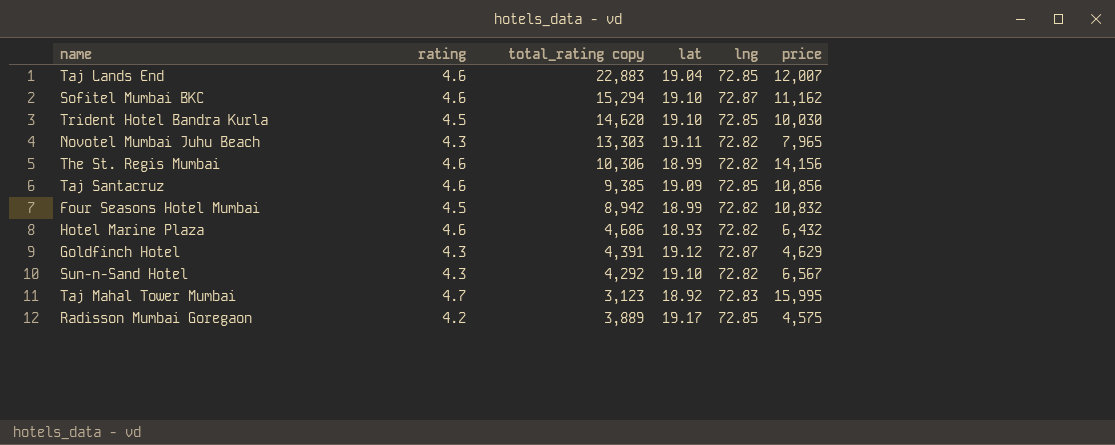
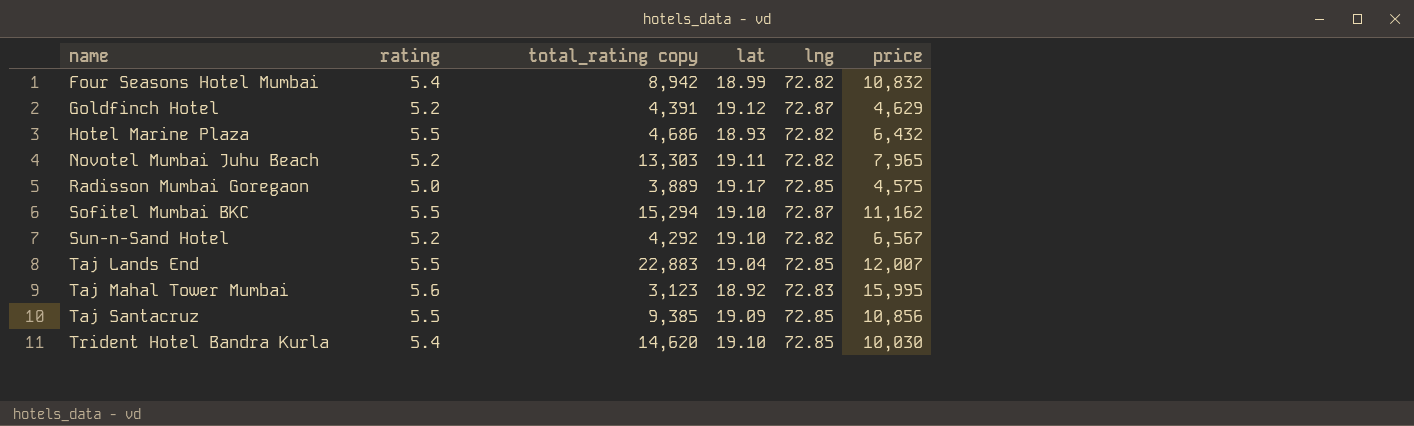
row order: none -> name ascending
row The St. Regis Mumbai: 4.6 | 10,306 | 18.99 | 72.82 | 14,156 -> none
Four Seasons Hotel Mumbai | rating: 4.5 -> 5.4
Goldfinch Hotel | rating: 4.3 -> 5.2
Hotel Marine Plaza | rating: 4.6 -> 5.5
Novotel Mumbai Juhu Beach | rating: 4.3 -> 5.2
Radisson Mumbai Goregaon | rating: 4.2 -> 5.0
Sofitel Mumbai BKC | rating: 4.6 -> 5.5
Sun-n-Sand Hotel | rating: 4.3 -> 5.2
Taj Lands End | rating: 4.6 -> 5.5
Taj Mahal Tower Mumbai | rating: 4.7 -> 5.6
Taj Santacruz | rating: 4.6 -> 5.5
Trident Hotel Bandra Kurla | rating: 4.5 -> 5.4

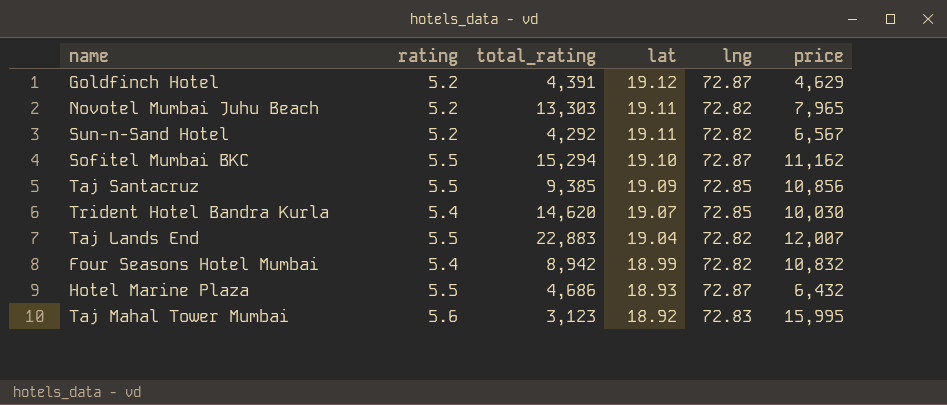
row order: name ascending -> lat descending
column name: total_rating copy -> total_rating
row Radisson Mumbai Goregaon: 5.0 | 3,889 | 19.17 | 72.85 | 4,575 -> none
Sun-n-Sand Hotel | lat: 19.10 -> 19.11
Trident Hotel Bandra Kurla | lat: 19.10 -> 19.07
Taj Lands End | lng: 72.85 -> 72.82
Hotel Marine Plaza | lng: 72.82 -> 72.87

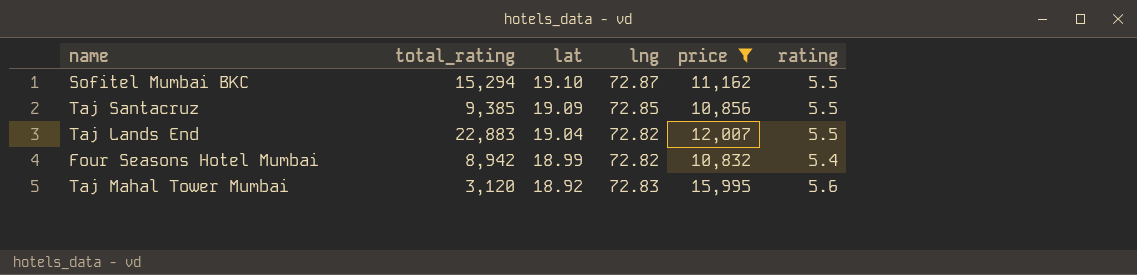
filter: none -> price >= 10,832
column rating | position: 2 -> 6
Taj Mahal Tower Mumbai | total_rating: 3,123 -> 3,120

